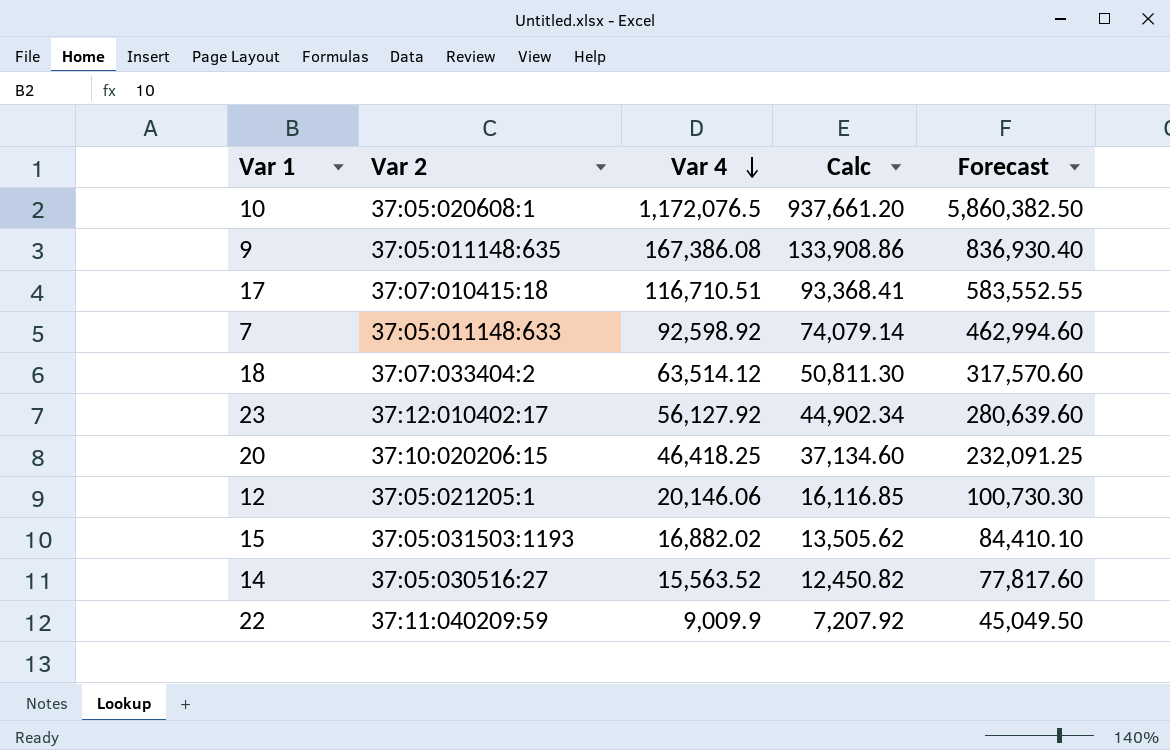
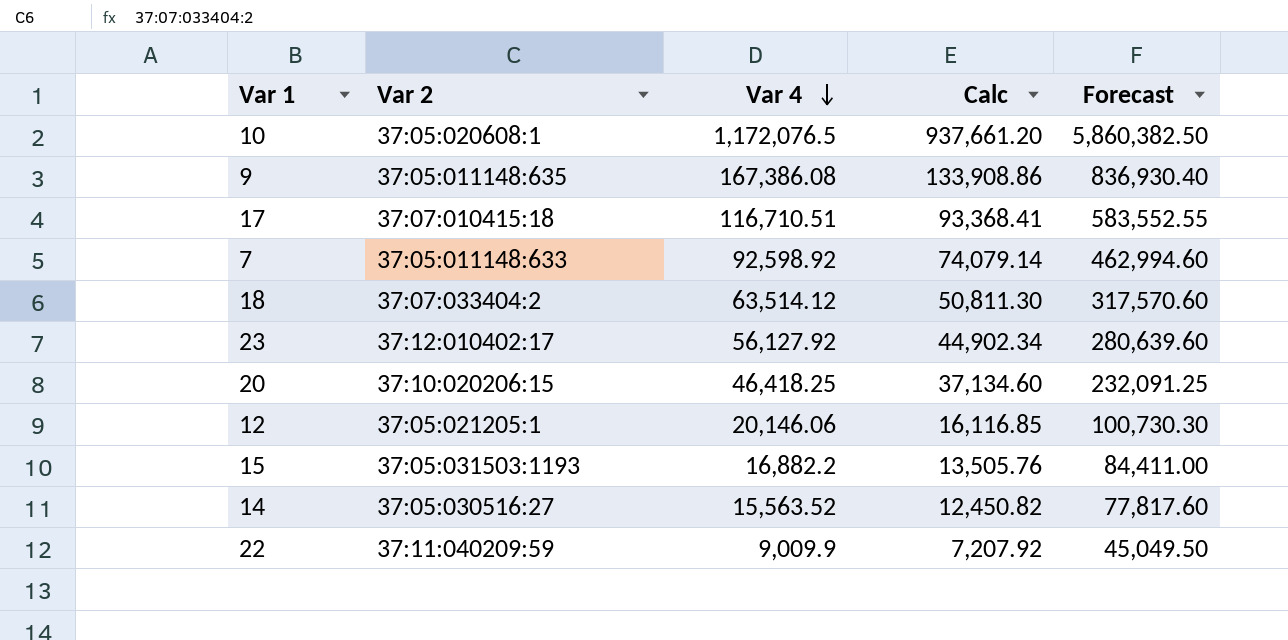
15 | Var 4: 16,882.02 -> 16,882.2
15 | Calc: 13,505.62 -> 13,505.76
15 | Forecast: 84,410.10 -> 84,411.00

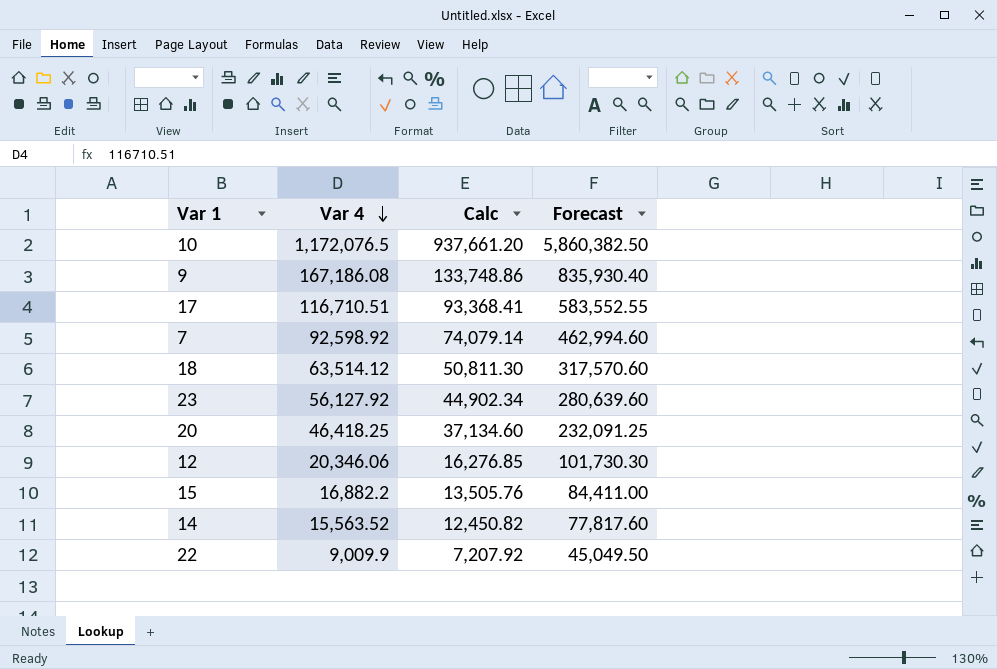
column Var 2 | position: 2 -> none
9 | Var 4: 167,386.08 -> 167,186.08
9 | Calc: 133,908.86 -> 133,748.86
9 | Forecast: 836,930.40 -> 835,930.40
12 | Var 4: 20,146.06 -> 20,346.06
12 | Calc: 16,116.85 -> 16,276.85
12 | Forecast: 100,730.30 -> 101,730.30

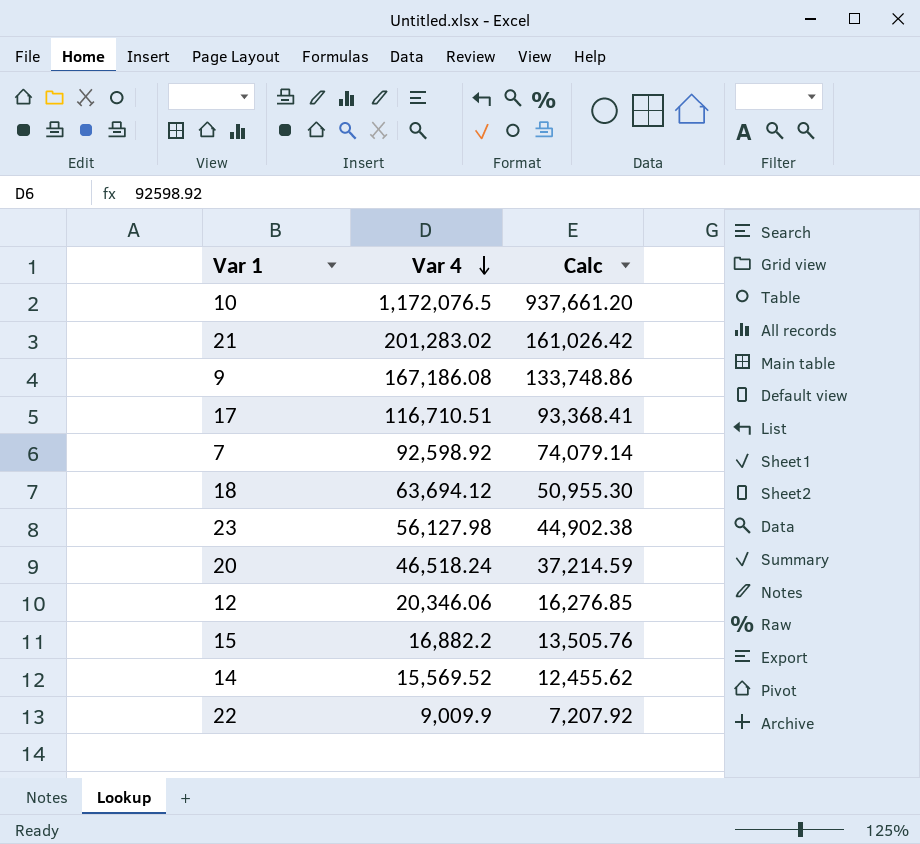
column Forecast | formula: [Var 4] * 5 -> none
row 21: none -> 201,283.02 | 161,026.42
18 | Var 4: 63,514.12 -> 63,694.12
18 | Calc: 50,811.30 -> 50,955.30
23 | Var 4: 56,127.92 -> 56,127.98
23 | Calc: 44,902.34 -> 44,902.38
20 | Var 4: 46,418.25 -> 46,518.24
20 | Calc: 37,134.60 -> 37,214.59
14 | Var 4: 15,563.52 -> 15,569.52
14 | Calc: 12,450.82 -> 12,455.62

